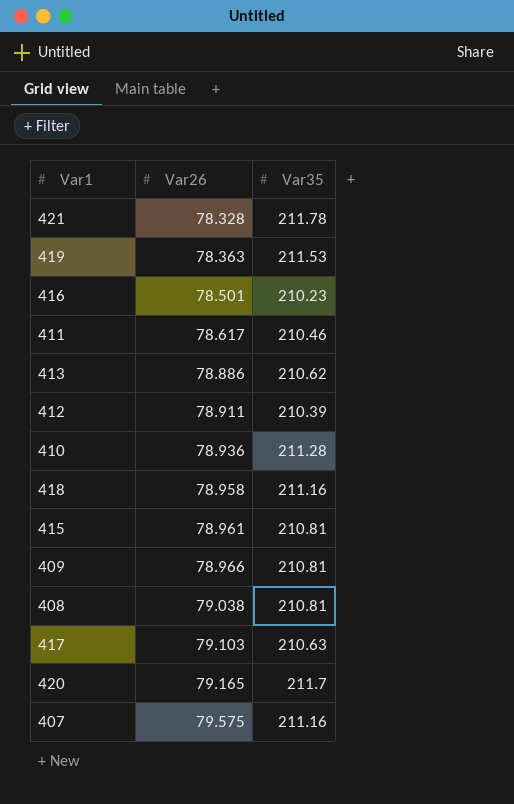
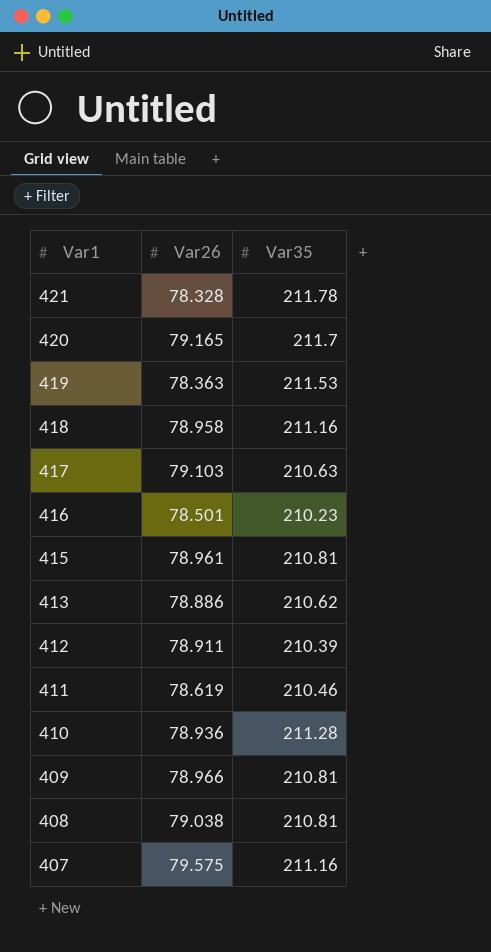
row order: Var26 ascending -> Var1 descending
411 | Var26: 78.617 -> 78.619

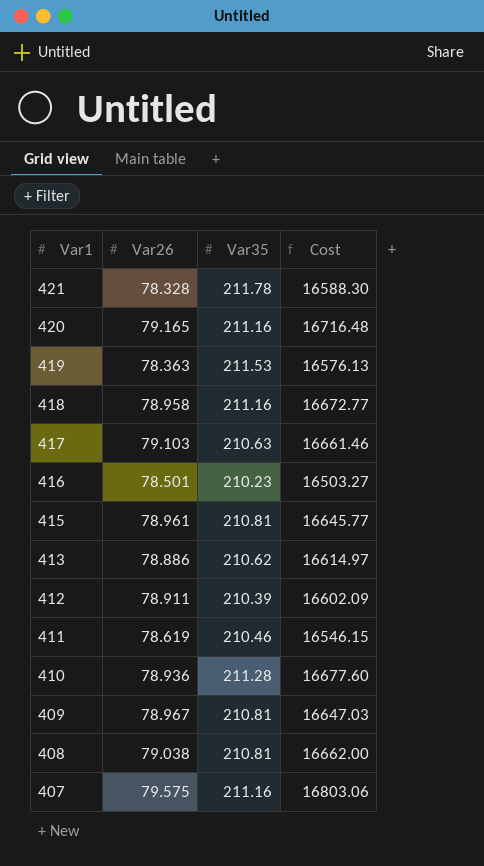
column Cost | formula: none -> [Var26] * [Var35]
420 | Var35: 211.7 -> 211.16
409 | Var26: 78.966 -> 78.967

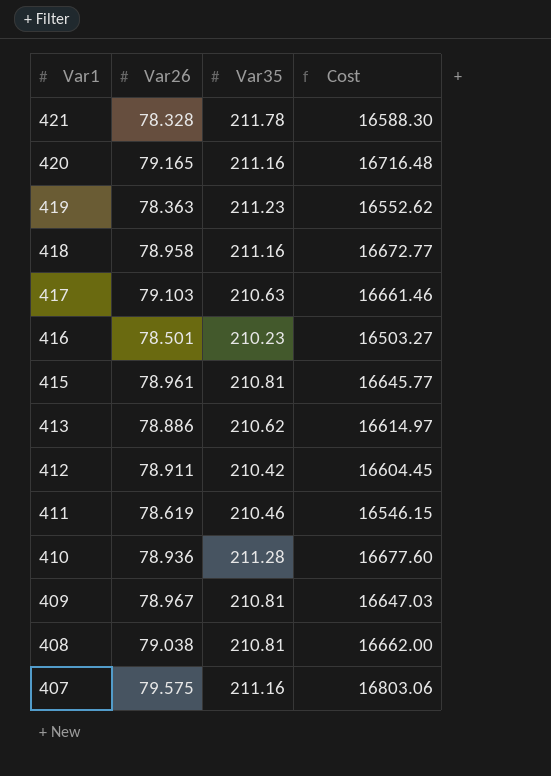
419 | Var35: 211.53 -> 211.23
419 | Cost: 16576.13 -> 16552.62
412 | Var35: 210.39 -> 210.42
412 | Cost: 16602.09 -> 16604.45

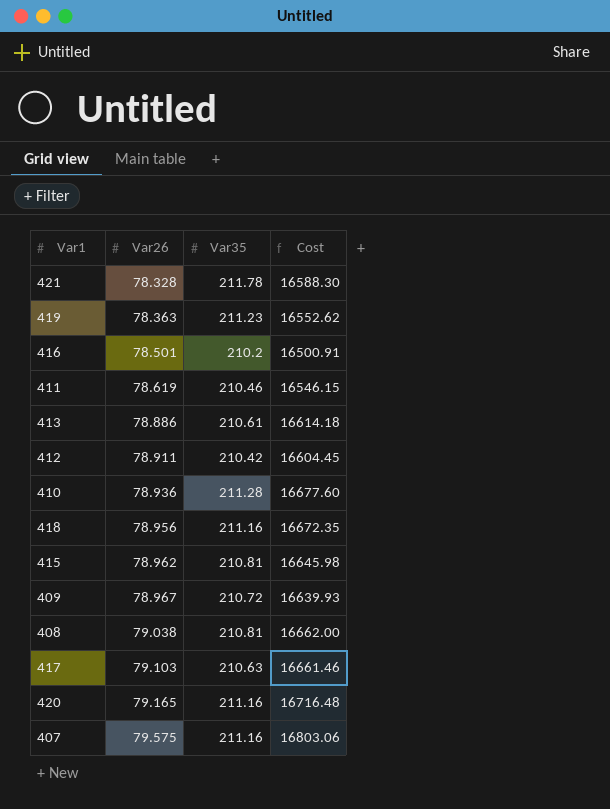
row order: Var1 descending -> Var26 ascending
416 | Var35: 210.23 -> 210.2
416 | Cost: 16503.27 -> 16500.91
413 | Var35: 210.62 -> 210.61
413 | Cost: 16614.97 -> 16614.18
418 | Var26: 78.958 -> 78.956
418 | Cost: 16672.77 -> 16672.35
415 | Var26: 78.961 -> 78.962
415 | Cost: 16645.77 -> 16645.98
409 | Var35: 210.81 -> 210.72
409 | Cost: 16647.03 -> 16639.93

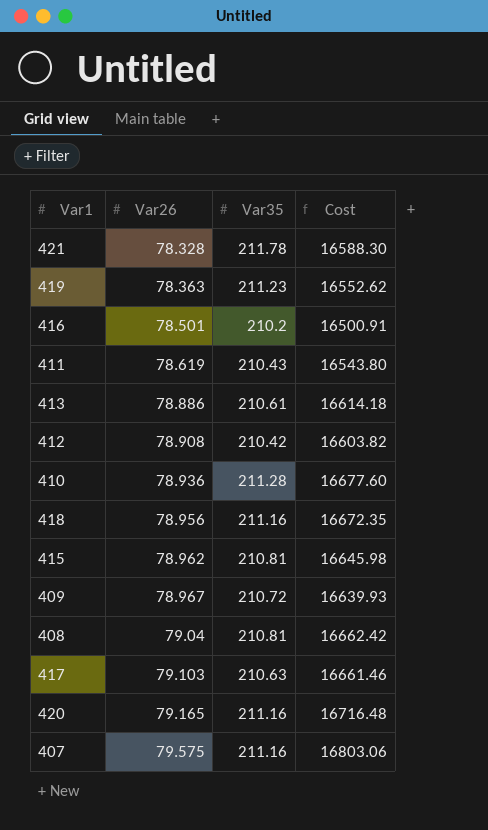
411 | Var35: 210.46 -> 210.43
411 | Cost: 16546.15 -> 16543.80
412 | Var26: 78.911 -> 78.908
412 | Cost: 16604.45 -> 16603.82
408 | Var26: 79.038 -> 79.04
408 | Cost: 16662.00 -> 16662.42

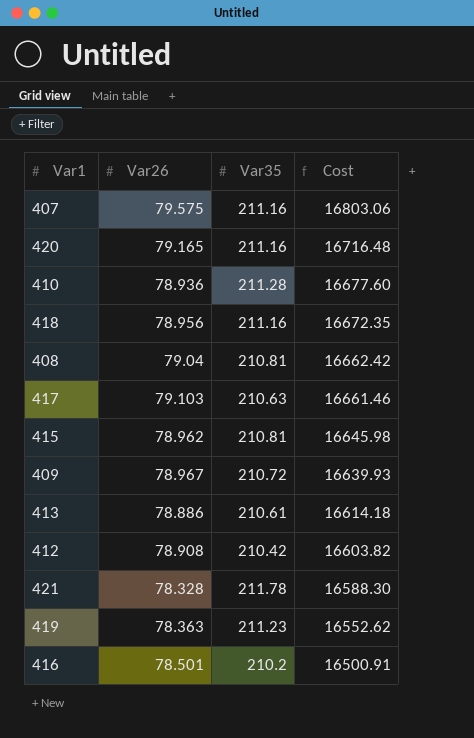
row order: Var26 ascending -> Cost descending
row 411: 78.619 | 210.43 | 16543.80 -> none

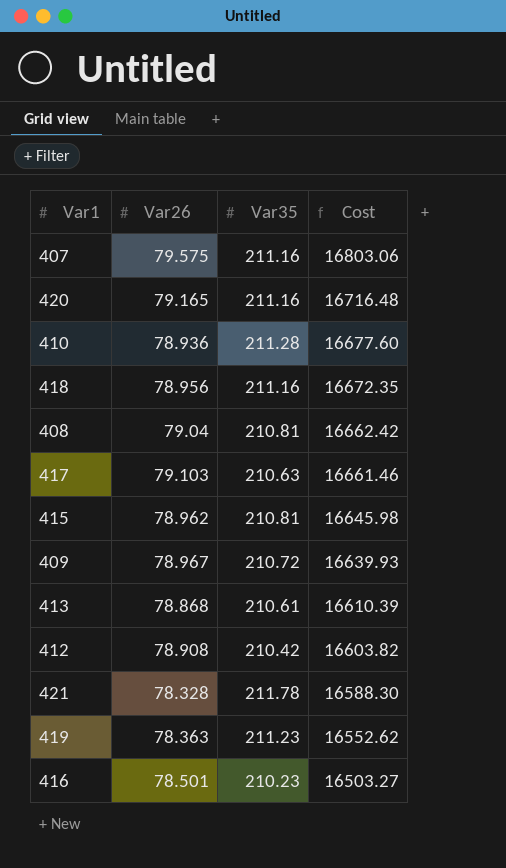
413 | Var26: 78.886 -> 78.868
413 | Cost: 16614.18 -> 16610.39
416 | Var35: 210.2 -> 210.23
416 | Cost: 16500.91 -> 16503.27

